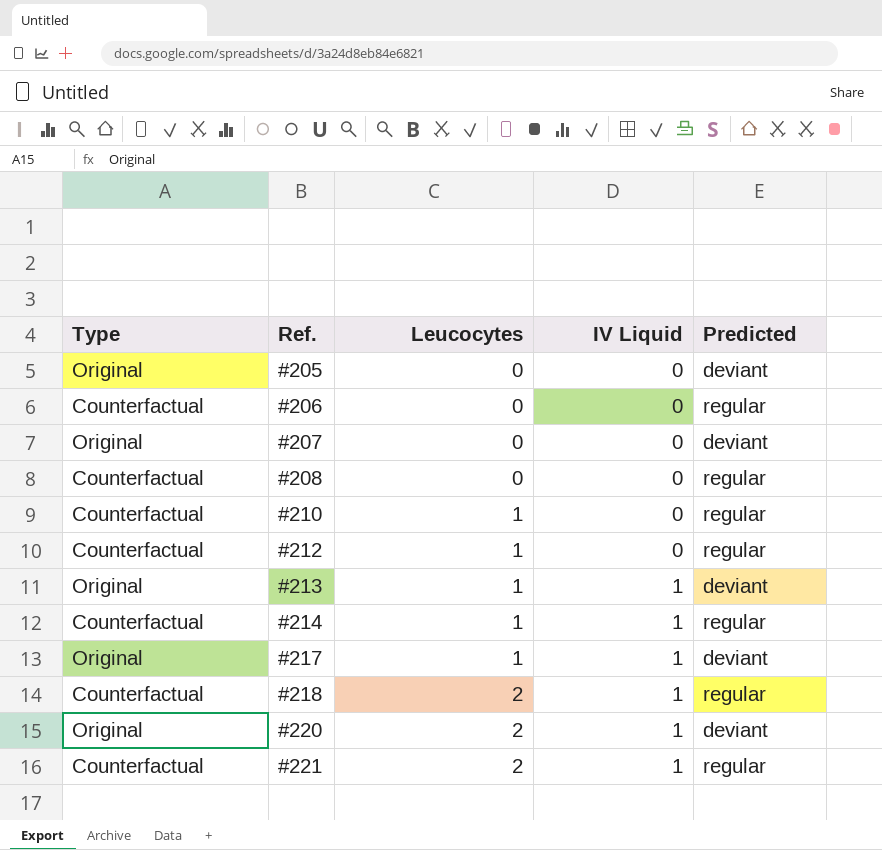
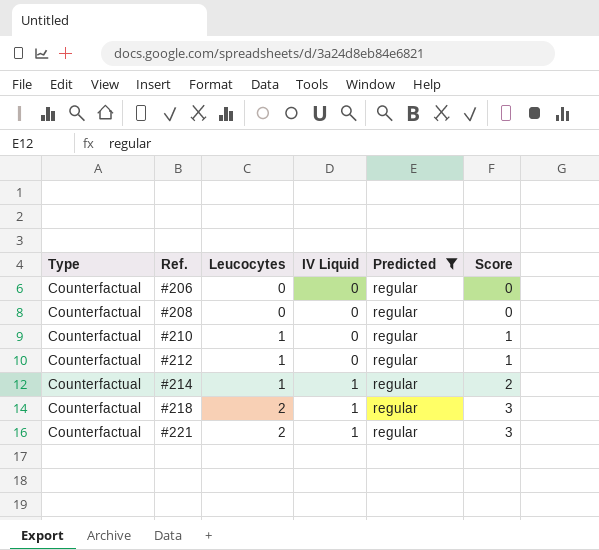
filter: none -> Predicted = regular
column Score | formula: none -> [Leucocytes] + [IV Liquid]

